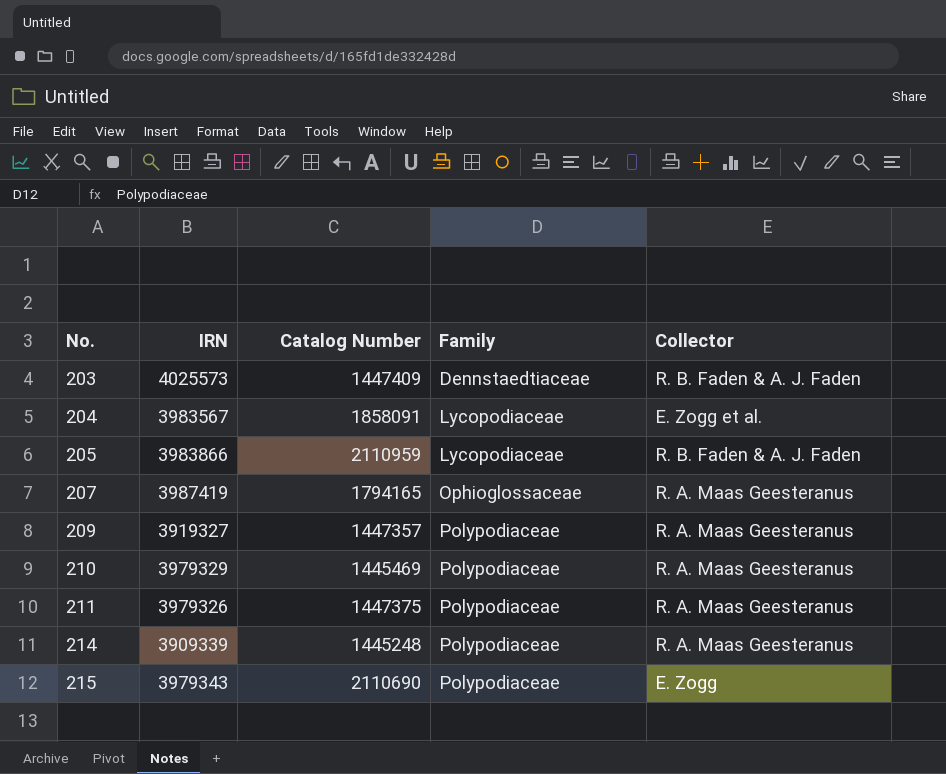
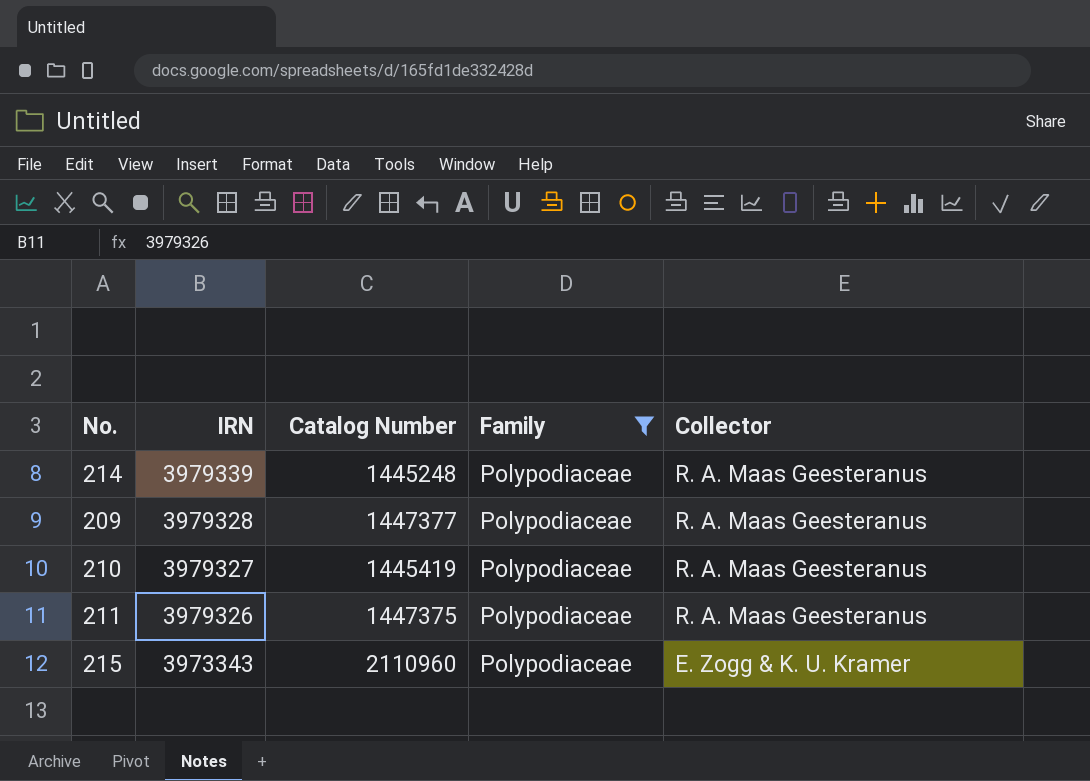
filter: none -> Family = Polypodiaceae
row order: No. ascending -> IRN descending
214 | IRN: 3909339 -> 3979339
209 | IRN: 3919327 -> 3979328
209 | Catalog Number: 1447357 -> 1447377
210 | IRN: 3979329 -> 3979327
210 | Catalog Number: 1445469 -> 1445419
215 | IRN: 3979343 -> 3973343
215 | Catalog Number: 2110690 -> 2110960
215 | Collector: E. Zogg -> E. Zogg & K. U. Kramer

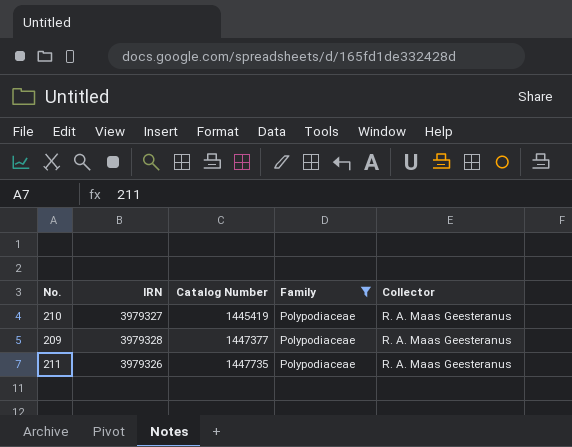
row order: IRN descending -> Catalog Number ascending
row 214: 3979339 | 1445248 | Polypodiaceae | R. A. Maas Geesteranus -> none
row 215: 3973343 | 2110960 | Polypodiaceae | E. Zogg & K. U. Kramer -> none
211 | Catalog Number: 1447375 -> 1447735

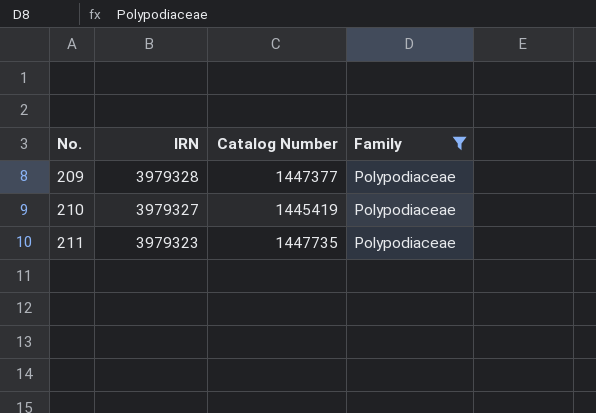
row order: Catalog Number ascending -> No. ascending
column Collector | position: 5 -> none
211 | IRN: 3979326 -> 3979323

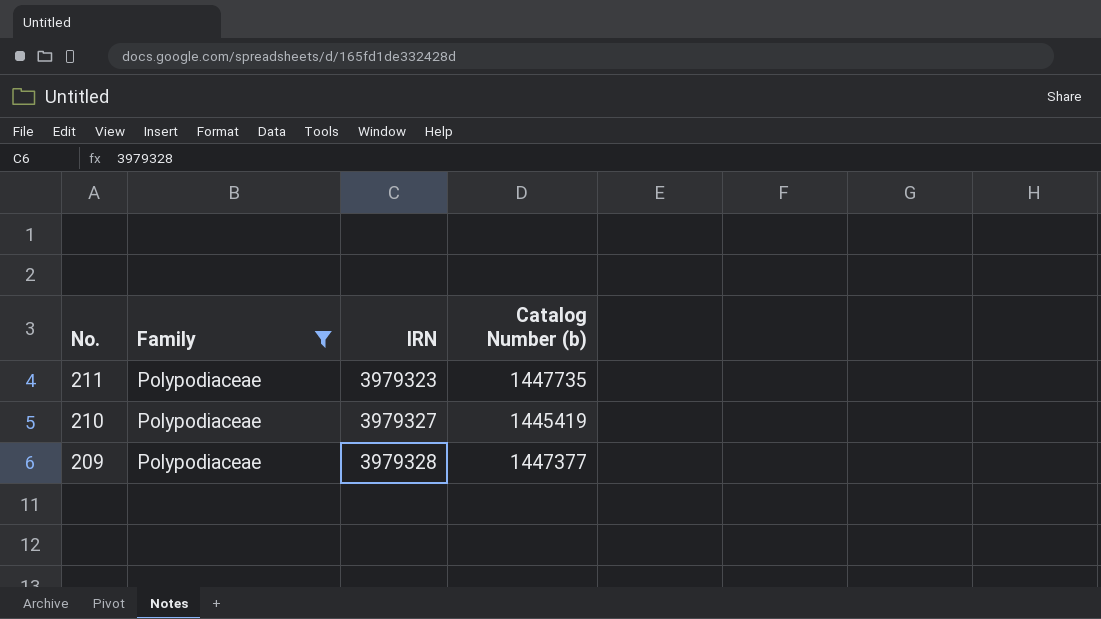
row order: No. ascending -> No. descending
column Family | position: 4 -> 2
column name: Catalog Number -> Catalog Number (b)

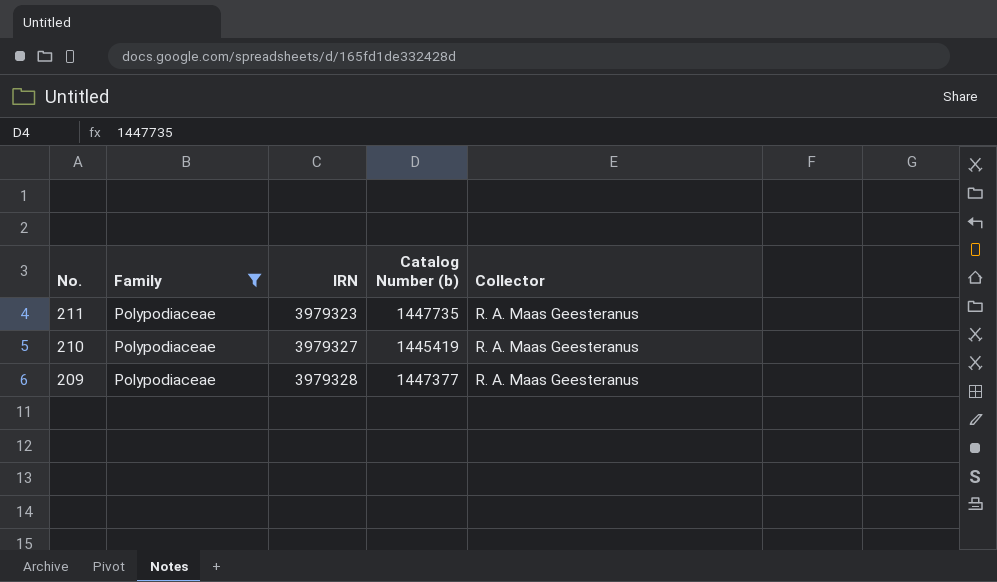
column Collector | position: none -> 5

